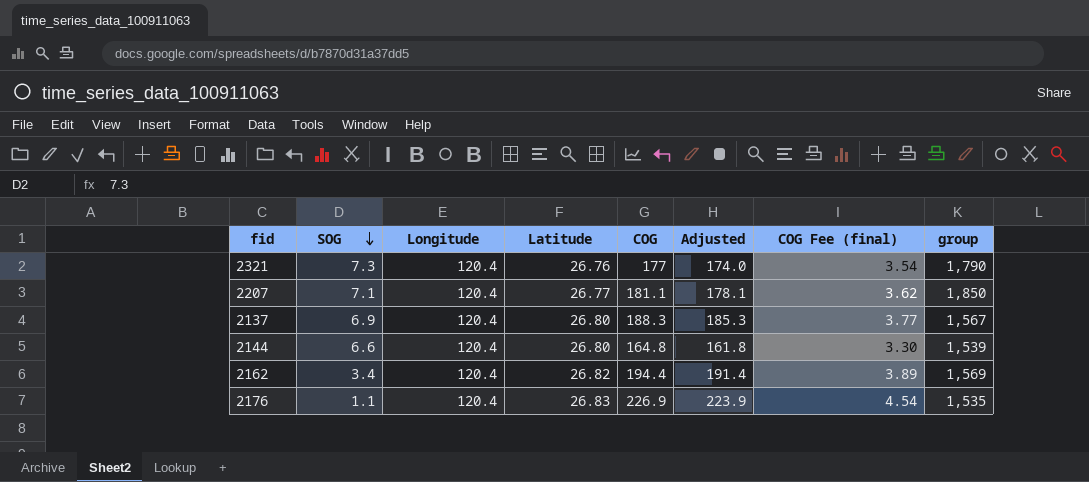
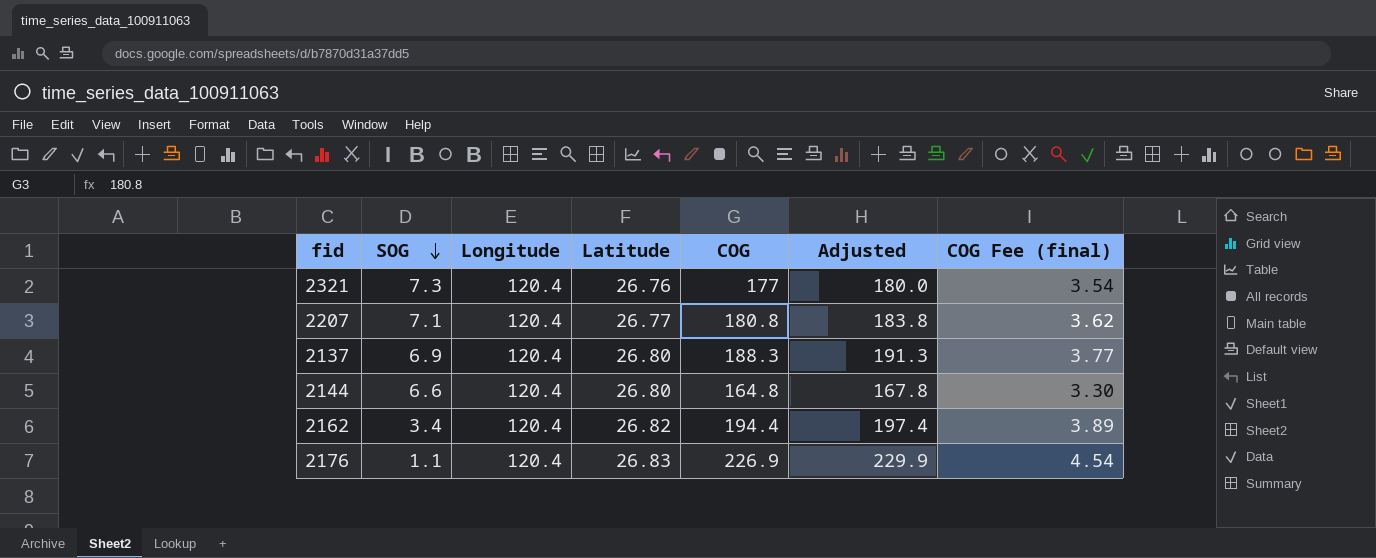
column group | position: 8 -> none
column Adjusted | formula: [COG] - 3 -> [COG] + 3
2207 | COG: 181.1 -> 180.8

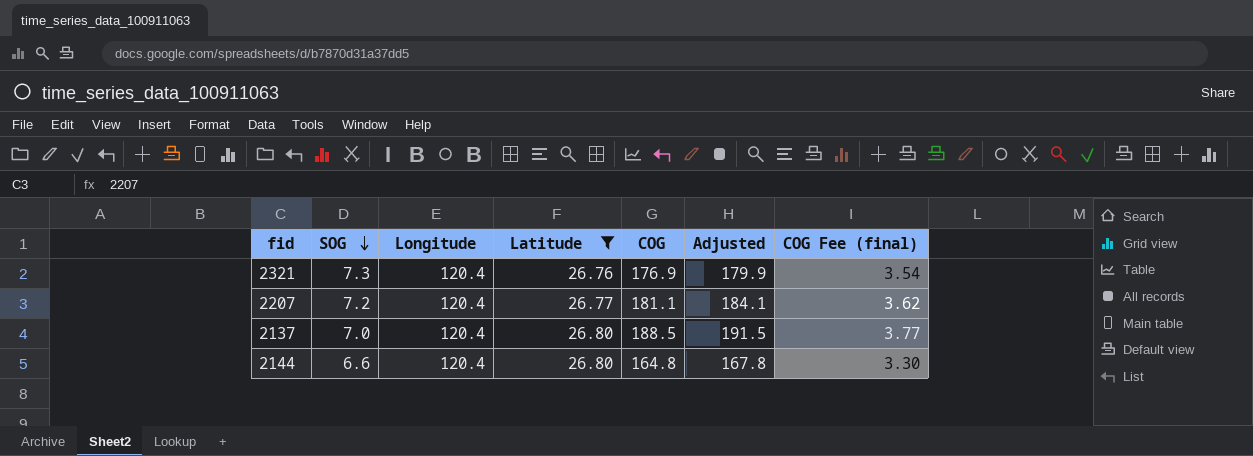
filter: none -> Latitude <= 26.80
2321 | COG: 177 -> 176.9
2321 | Adjusted: 180.0 -> 179.9
2207 | SOG: 7.1 -> 7.2
2207 | COG: 180.8 -> 181.1
2207 | Adjusted: 183.8 -> 184.1
2137 | SOG: 6.9 -> 7.0
2137 | COG: 188.3 -> 188.5
2137 | Adjusted: 191.3 -> 191.5

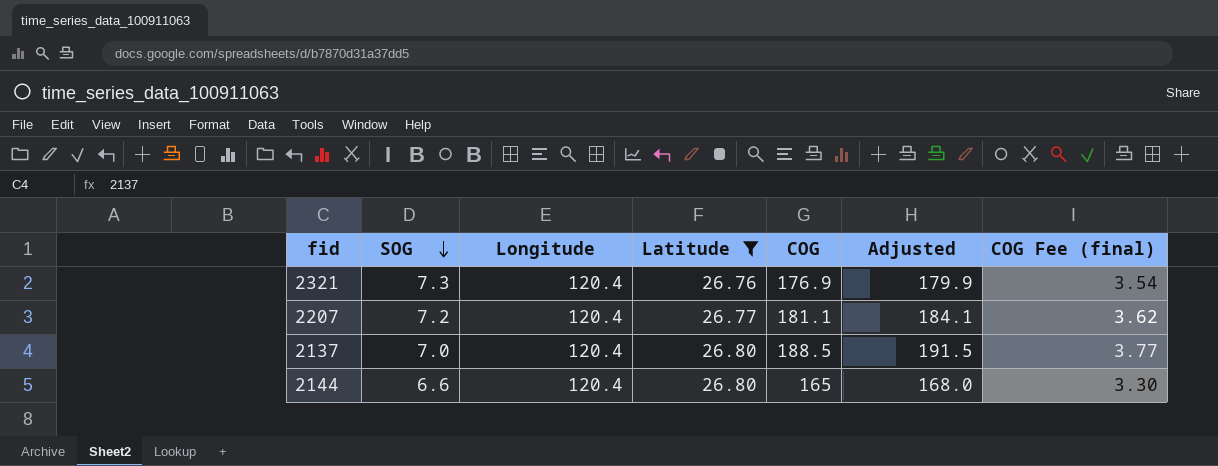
2144 | COG: 164.8 -> 165
2144 | Adjusted: 167.8 -> 168.0

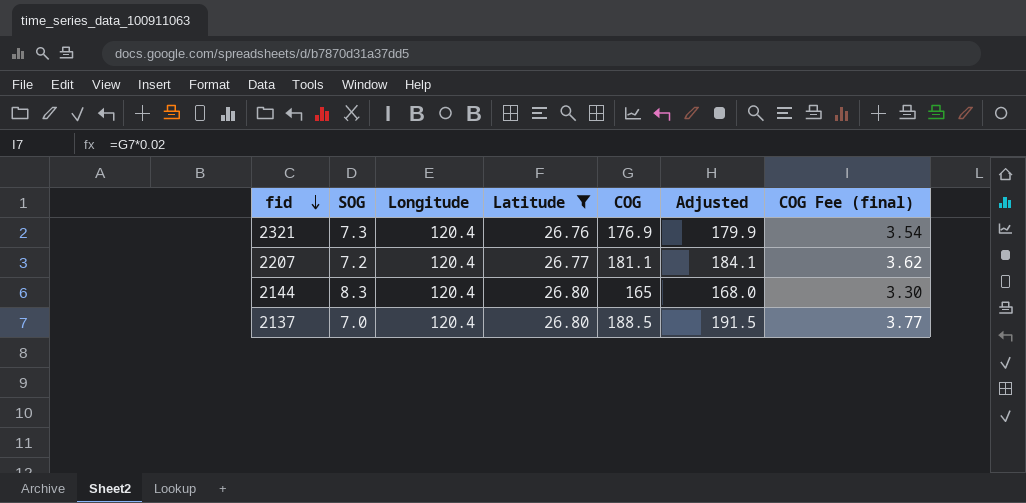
row order: SOG descending -> fid descending
2144 | SOG: 6.6 -> 8.3

